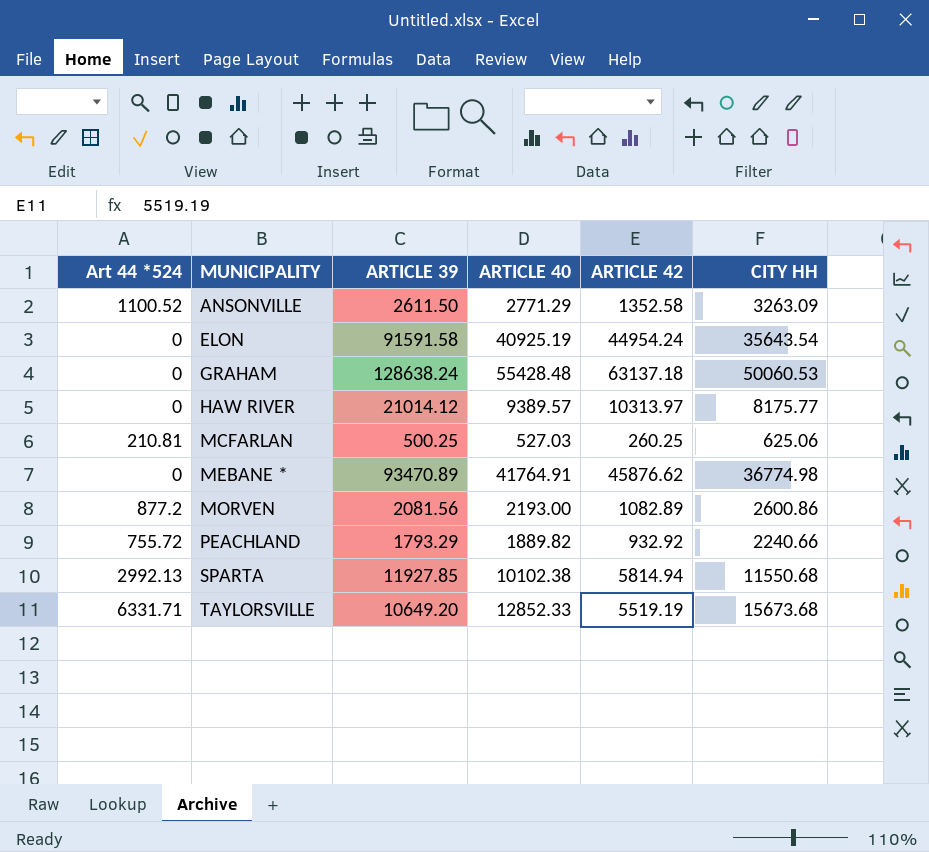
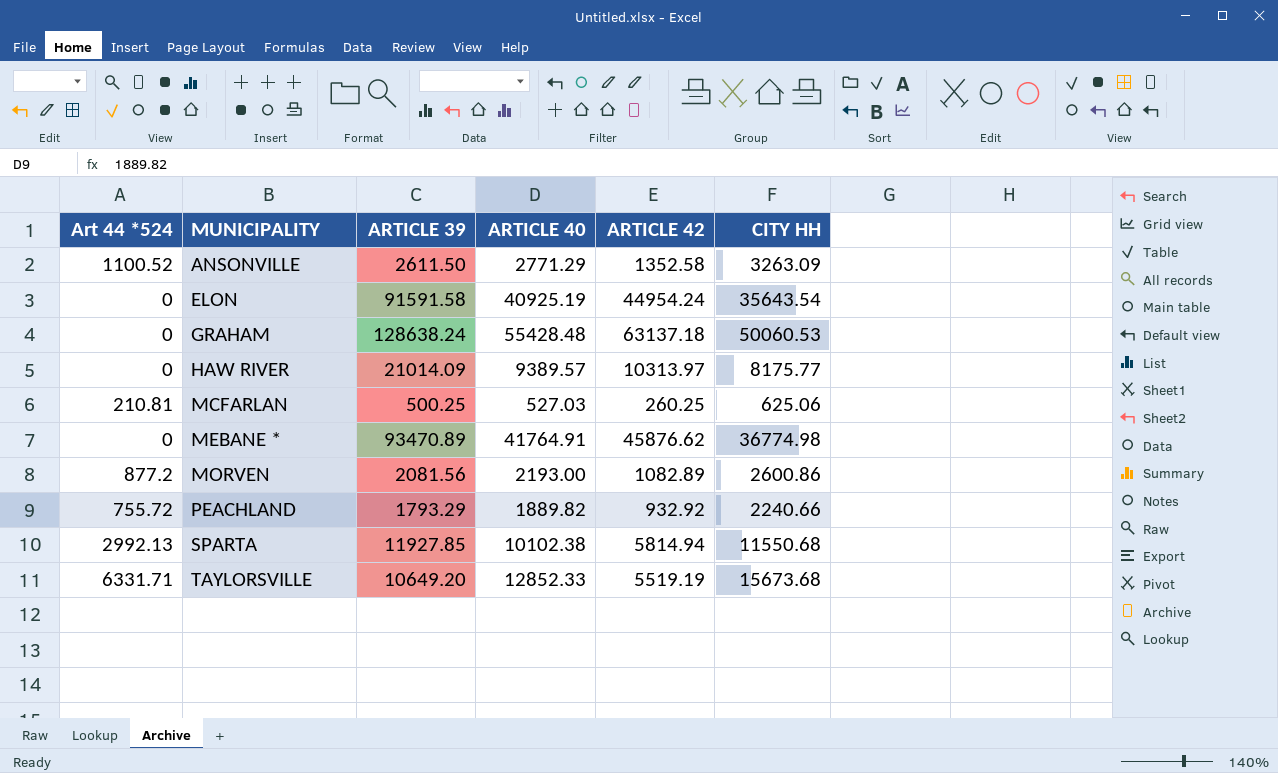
HAW RIVER | ARTICLE 39: 21014.12 -> 21014.09

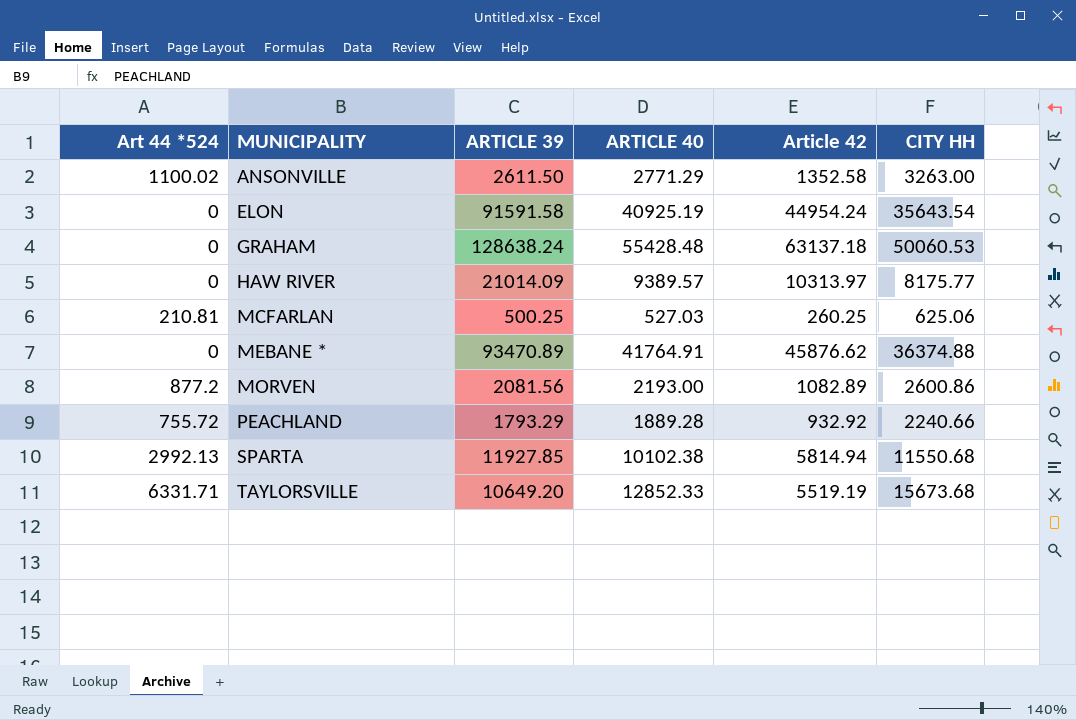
column name: ARTICLE 42 -> Article 42
ANSONVILLE | Art 44 *524: 1100.52 -> 1100.02
ANSONVILLE | CITY HH: 3263.09 -> 3263.00
MEBANE * | CITY HH: 36774.98 -> 36374.88
PEACHLAND | ARTICLE 40: 1889.82 -> 1889.28

